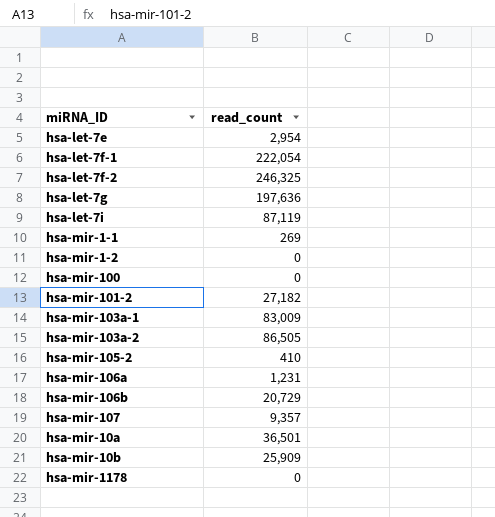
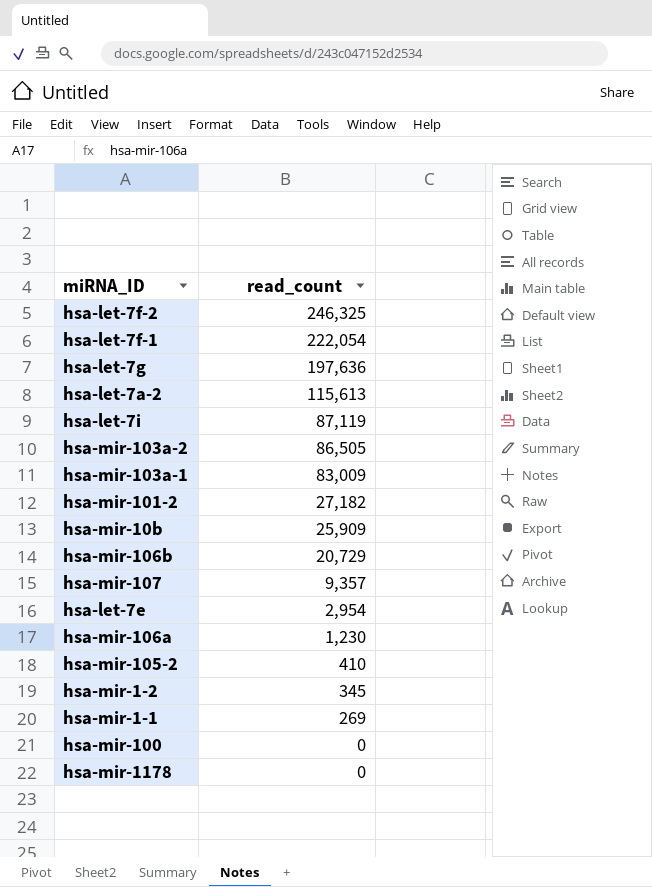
row order: none -> read_count descending
row hsa-mir-10a: 36,501 -> none
row hsa-let-7a-2: none -> 115,613
hsa-mir-106a | read_count: 1,231 -> 1,230
hsa-mir-1-2 | read_count: 0 -> 345

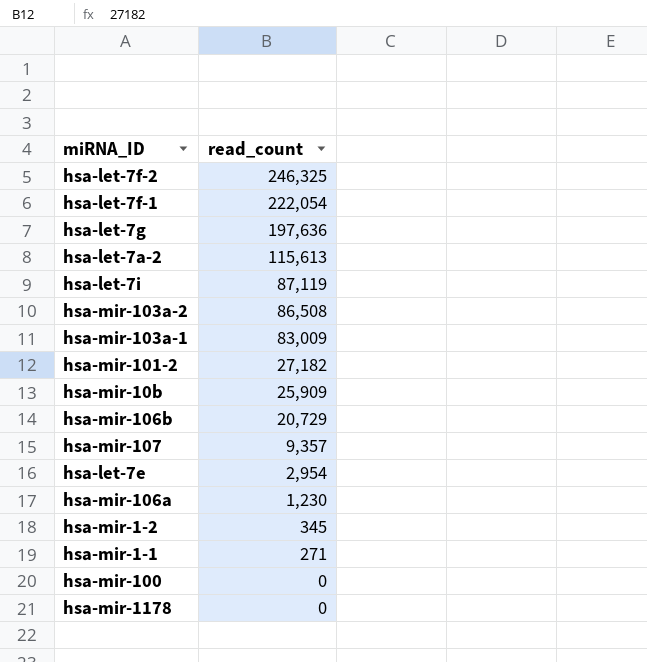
row hsa-mir-105-2: 410 -> none
hsa-mir-103a-2 | read_count: 86,505 -> 86,508
hsa-mir-1-1 | read_count: 269 -> 271

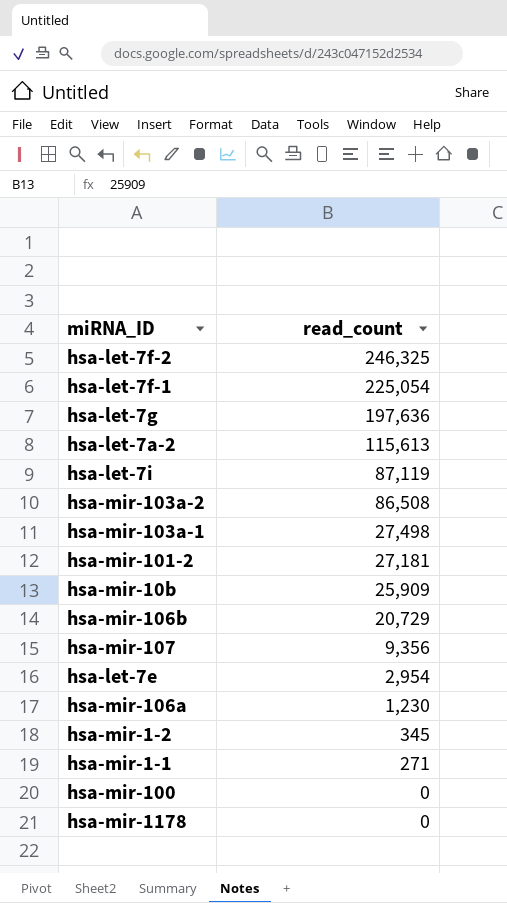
hsa-let-7f-1 | read_count: 222,054 -> 225,054
hsa-mir-103a-1 | read_count: 83,009 -> 27,498
hsa-mir-101-2 | read_count: 27,182 -> 27,181
hsa-mir-107 | read_count: 9,357 -> 9,356

